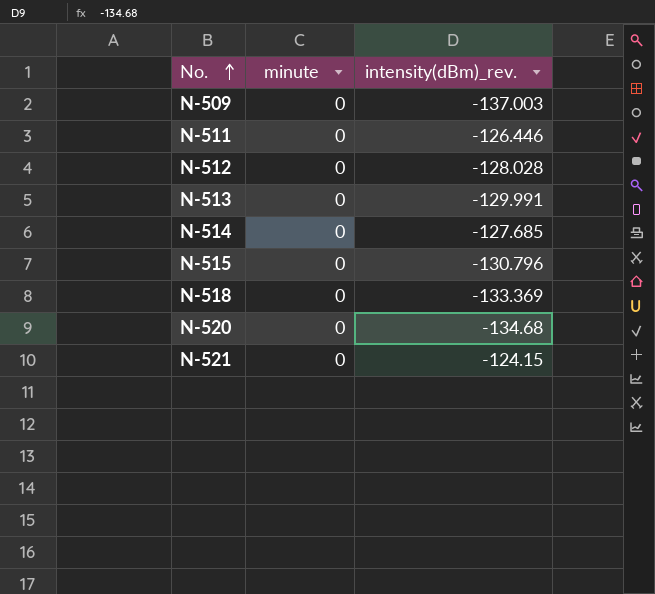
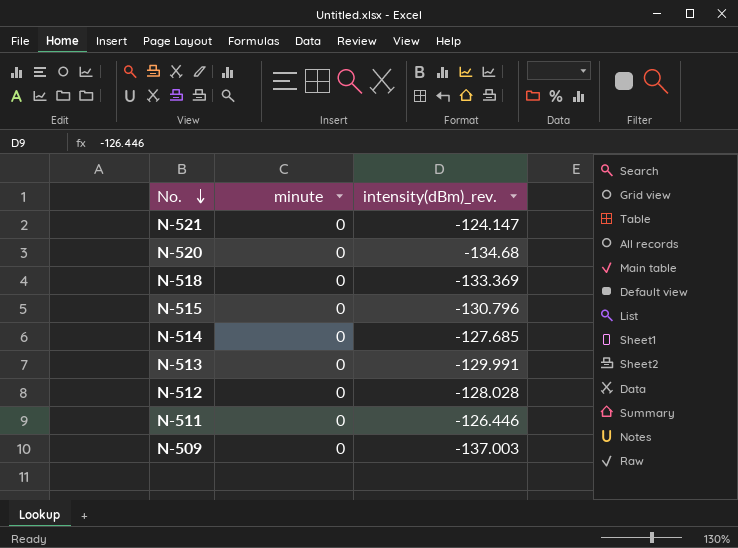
row order: No. ascending -> No. descending
N-521 | intensity(dBm)_rev.: -124.15 -> -124.147

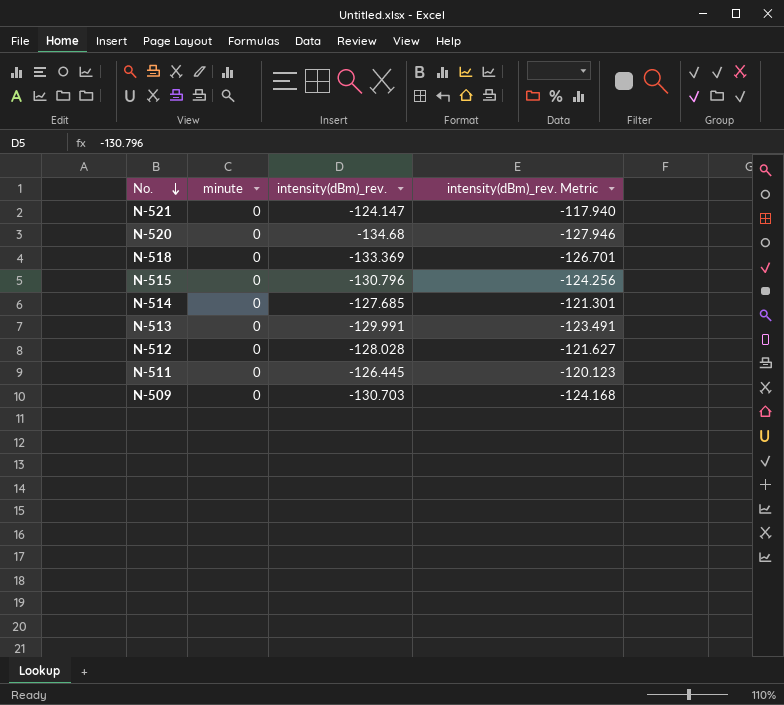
column intensity(dBm)_rev. Metric | formula: none -> [intensity(dBm)_rev.] * 0.95
N-511 | intensity(dBm)_rev.: -126.446 -> -126.445
N-509 | intensity(dBm)_rev.: -137.003 -> -130.703

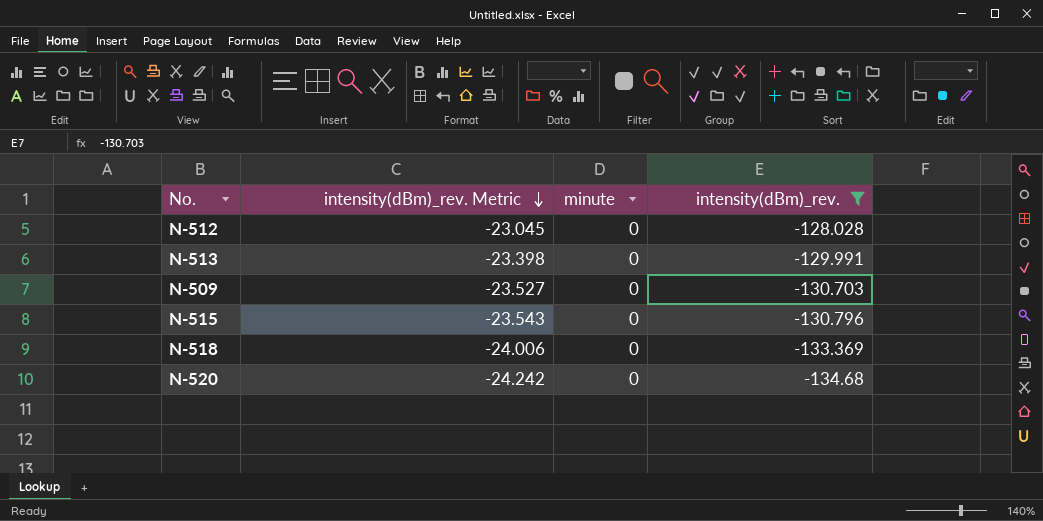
filter: none -> intensity(dBm)_rev. <= -128.028
row order: No. descending -> intensity(dBm)_rev. Metric descending
column intensity(dBm)_rev. Metric | formula: [intensity(dBm)_rev.] * 0.95 -> [intensity(dBm)_rev.] * 0.18
column intensity(dBm)_rev. Metric | position: 4 -> 2

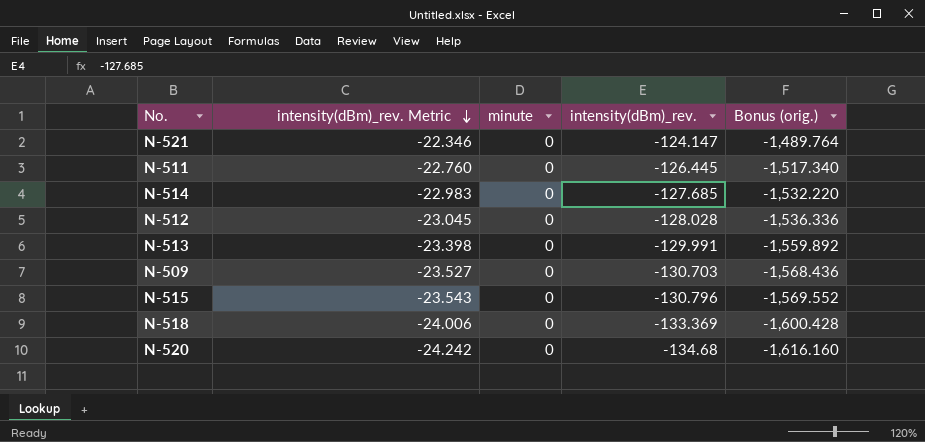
filter: intensity(dBm)_rev. <= -128.028 -> none
column Bonus (orig.) | formula: none -> [intensity(dBm)_rev.] * 12

